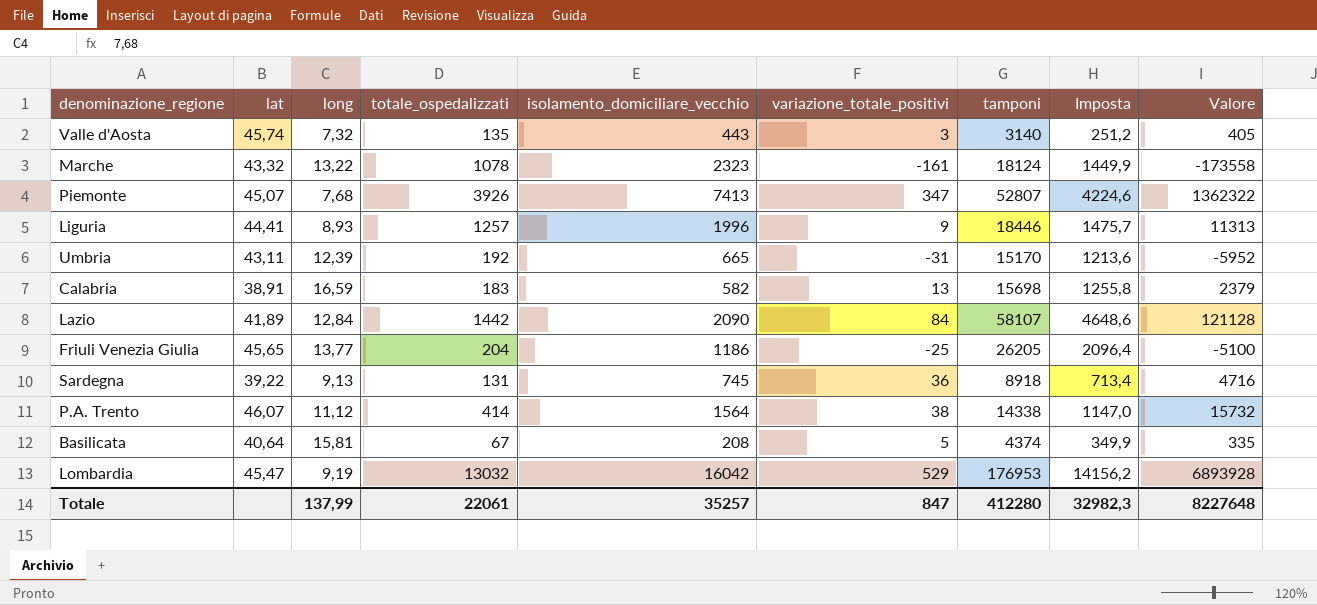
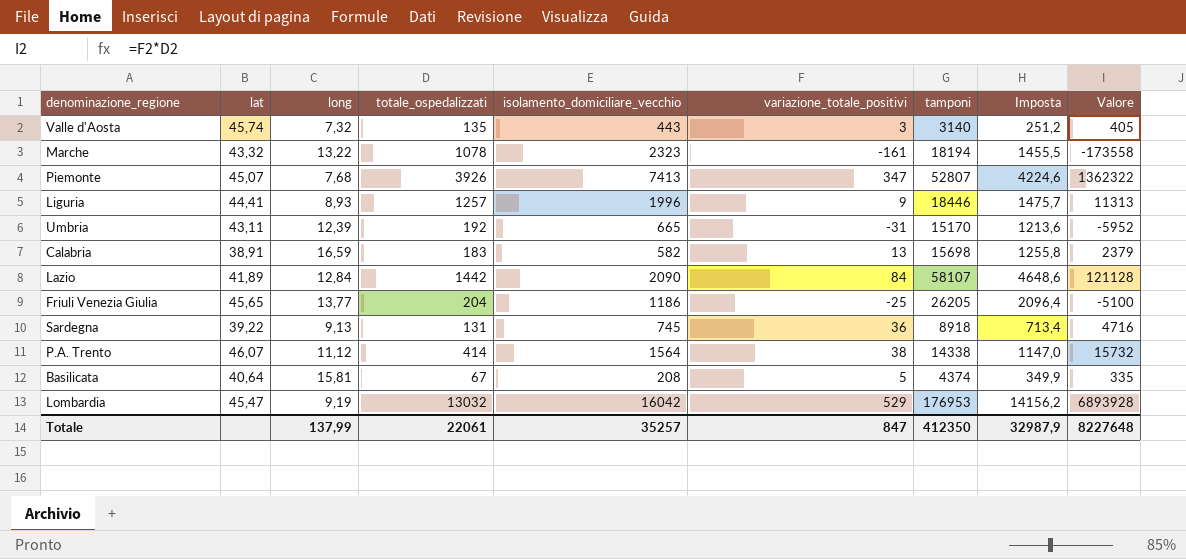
Marche | tamponi: 18124 -> 18194
Marche | Imposta: 1449,9 -> 1455,5
Totale | tamponi: 412280 -> 412350
Totale | Imposta: 32982,3 -> 32987,9

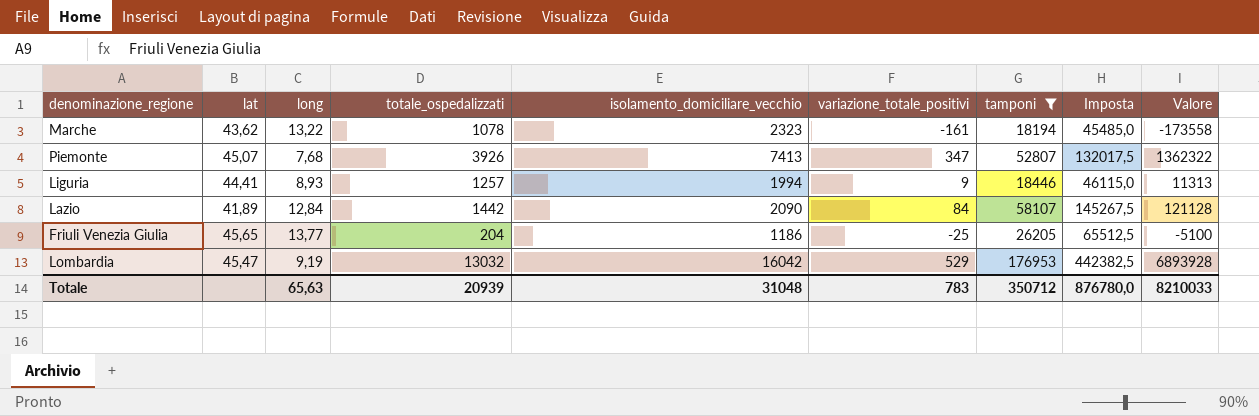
filter: none -> tamponi >= 18194
column Imposta | formula: [tamponi] * 0,08 -> [tamponi] * 2,5
Marche | lat: 43,32 -> 43,62
Liguria | isolamento_domiciliare_vecchio: 1996 -> 1994
Totale | long: 137,99 -> 65,63
Totale | totale_ospedalizzati: 22061 -> 20939
Totale | isolamento_domiciliare_vecchio: 35257 -> 31048
Totale | variazione_totale_positivi: 847 -> 783
Totale | tamponi: 412350 -> 350712
Totale | Imposta: 32987,9 -> 876780,0
Totale | Valore: 8227648 -> 8210033

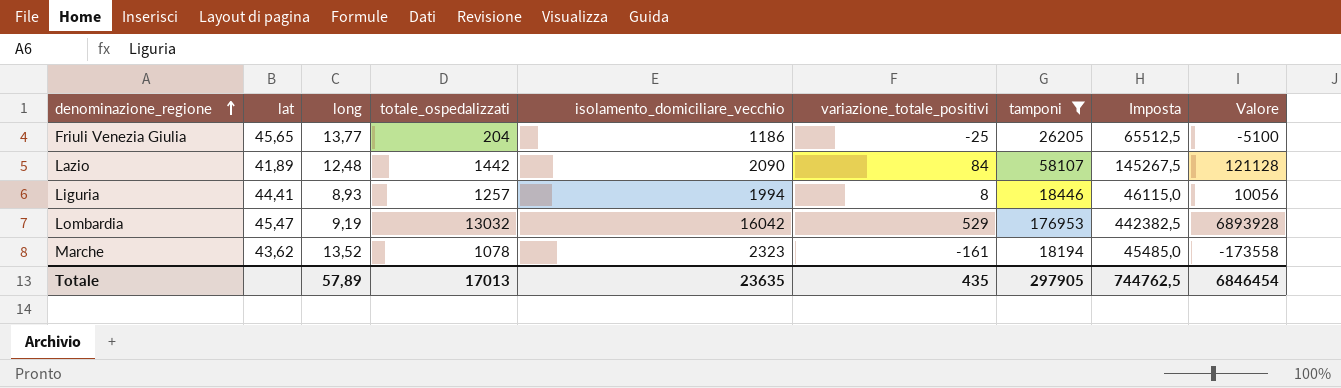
row order: none -> denominazione_regione ascending
row Piemonte: 45,07 | 7,68 | 3926 | 7413 | 347 | 52807 | 132017,5 | 1362322 -> none
Lazio | long: 12,84 -> 12,48
Liguria | variazione_totale_positivi: 9 -> 8
Liguria | Valore: 11313 -> 10056
Marche | long: 13,22 -> 13,52
Totale | long: 65,63 -> 57,89
Totale | totale_ospedalizzati: 20939 -> 17013
Totale | isolamento_domiciliare_vecchio: 31048 -> 23635
Totale | variazione_totale_positivi: 783 -> 435
Totale | tamponi: 350712 -> 297905
Totale | Imposta: 876780,0 -> 744762,5
Totale | Valore: 8210033 -> 6846454

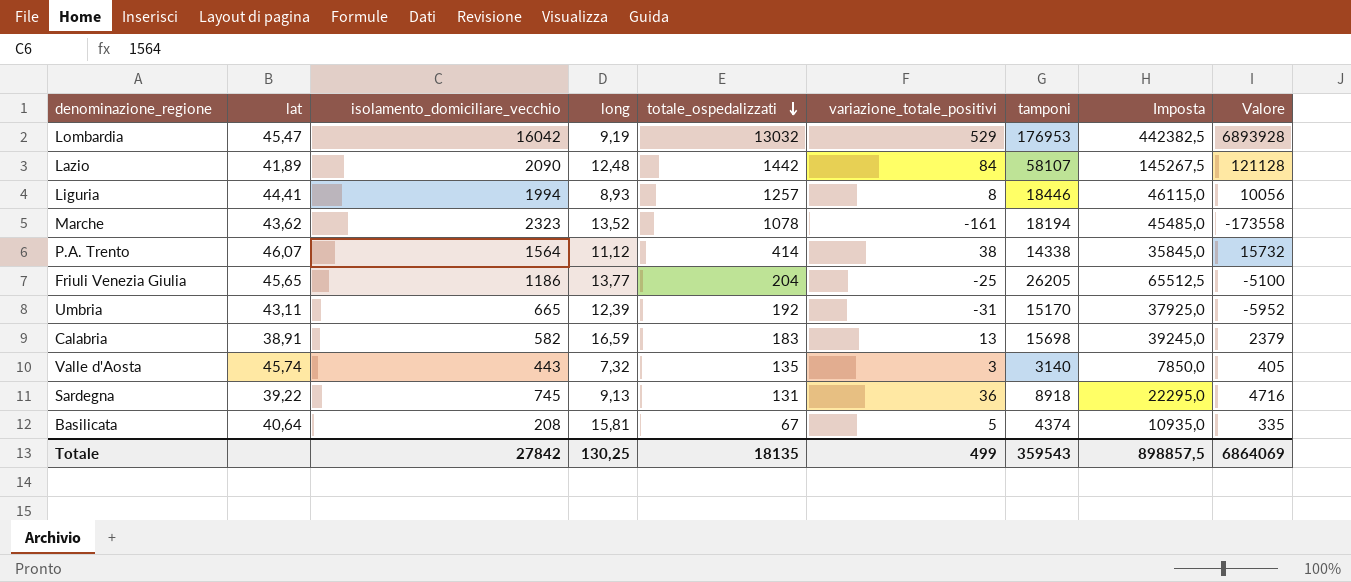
filter: tamponi >= 18194 -> none
row order: denominazione_regione ascending -> totale_ospedalizzati descending
column isolamento_domiciliare_vecchio | position: 5 -> 3
Totale | isolamento_domiciliare_vecchio: 23635 -> 27842
Totale | long: 57,89 -> 130,25
Totale | totale_ospedalizzati: 17013 -> 18135
Totale | variazione_totale_positivi: 435 -> 499
Totale | tamponi: 297905 -> 359543
Totale | Imposta: 744762,5 -> 898857,5
Totale | Valore: 6846454 -> 6864069

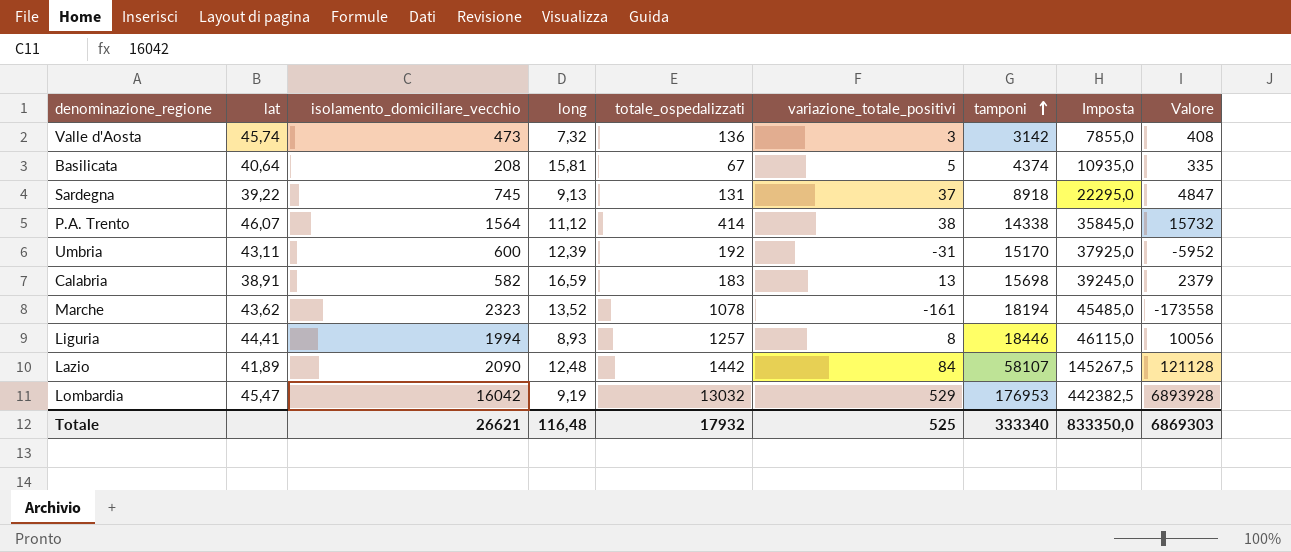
row order: totale_ospedalizzati descending -> tamponi ascending
row Friuli Venezia Giulia: 45,65 | 1186 | 13,77 | 204 | -25 | 26205 | 65512,5 | -5100 -> none
Valle d'Aosta | isolamento_domiciliare_vecchio: 443 -> 473
Valle d'Aosta | totale_ospedalizzati: 135 -> 136
Valle d'Aosta | tamponi: 3140 -> 3142
Valle d'Aosta | Imposta: 7850,0 -> 7855,0
Valle d'Aosta | Valore: 405 -> 408
Sardegna | variazione_totale_positivi: 36 -> 37
Sardegna | Valore: 4716 -> 4847
Umbria | isolamento_domiciliare_vecchio: 665 -> 600
Totale | isolamento_domiciliare_vecchio: 27842 -> 26621
Totale | long: 130,25 -> 116,48
Totale | totale_ospedalizzati: 18135 -> 17932
Totale | variazione_totale_positivi: 499 -> 525
Totale | tamponi: 359543 -> 333340
Totale | Imposta: 898857,5 -> 833350,0
Totale | Valore: 6864069 -> 6869303

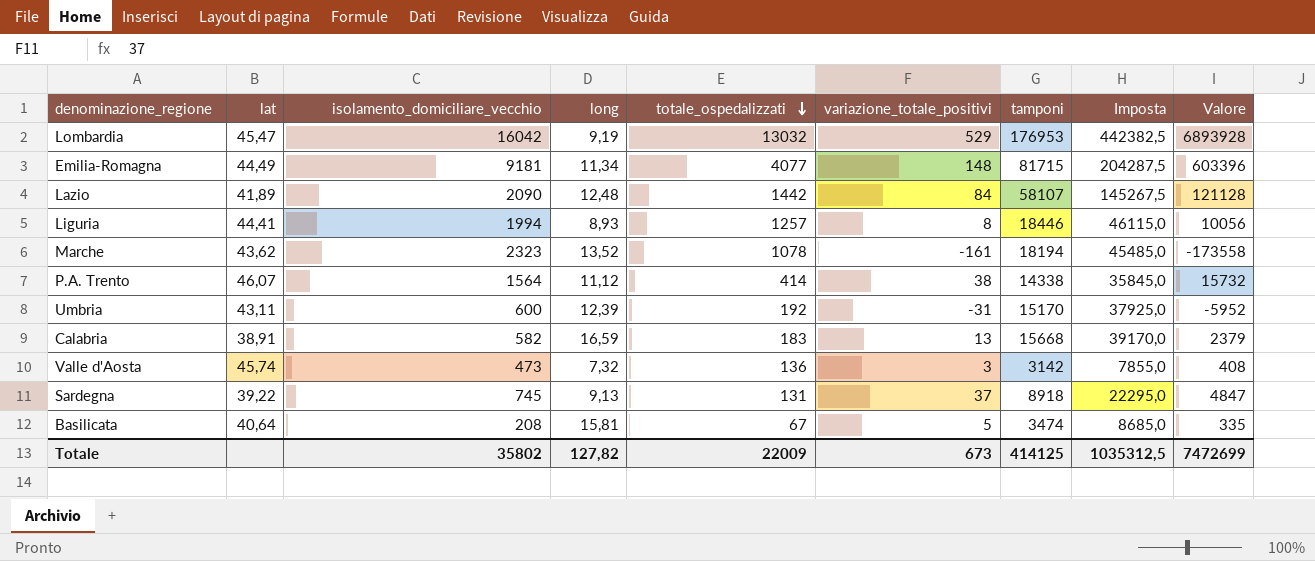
row order: tamponi ascending -> totale_ospedalizzati descending
row Emilia-Romagna: none -> 44,49 | 9181 | 11,34 | 4077 | 148 | 81715 | 204287,5 | 603396
Calabria | tamponi: 15698 -> 15668
Calabria | Imposta: 39245,0 -> 39170,0
Basilicata | tamponi: 4374 -> 3474
Basilicata | Imposta: 10935,0 -> 8685,0
Totale | isolamento_domiciliare_vecchio: 26621 -> 35802
Totale | long: 116,48 -> 127,82
Totale | totale_ospedalizzati: 17932 -> 22009
Totale | variazione_totale_positivi: 525 -> 673
Totale | tamponi: 333340 -> 414125
Totale | Imposta: 833350,0 -> 1035312,5
Totale | Valore: 6869303 -> 7472699

